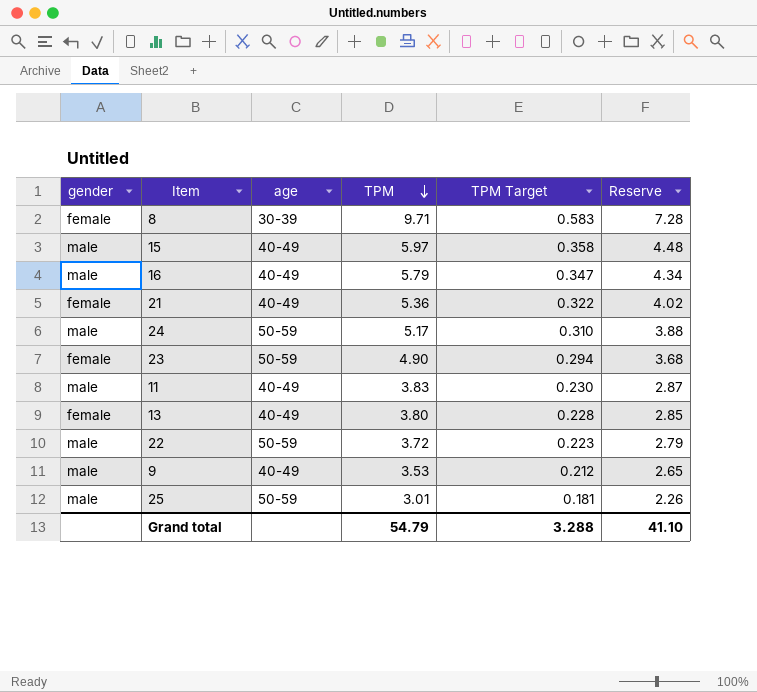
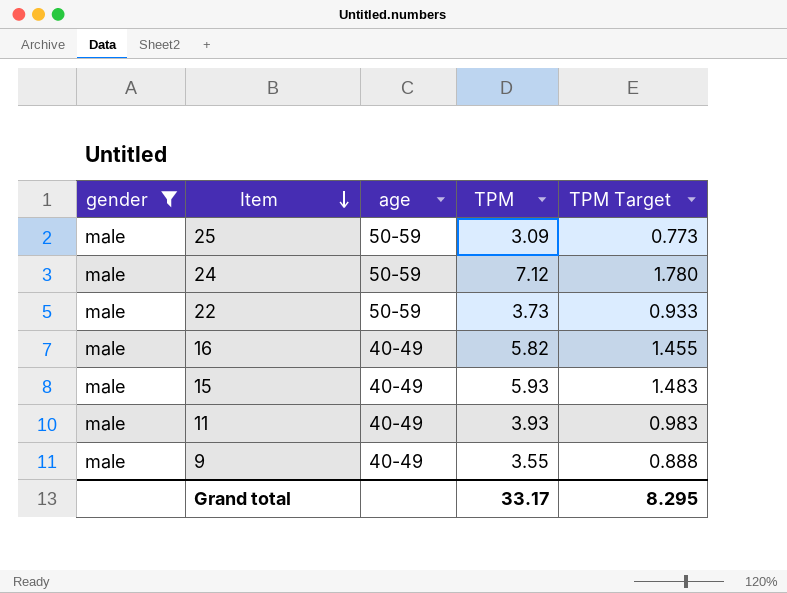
filter: none -> gender = male
row order: TPM descending -> Item descending
column Reserve | formula: [TPM] * 0.75 -> none
column TPM Target | formula: [TPM] * 0.06 -> [TPM] * 0.25
25 | TPM: 3.01 -> 3.09
24 | TPM: 5.17 -> 7.12
22 | TPM: 3.72 -> 3.73
16 | TPM: 5.79 -> 5.82
15 | TPM: 5.97 -> 5.93
11 | TPM: 3.83 -> 3.93
9 | TPM: 3.53 -> 3.55
Grand total | TPM: 54.79 -> 33.17
Grand total | TPM Target: 3.288 -> 8.295

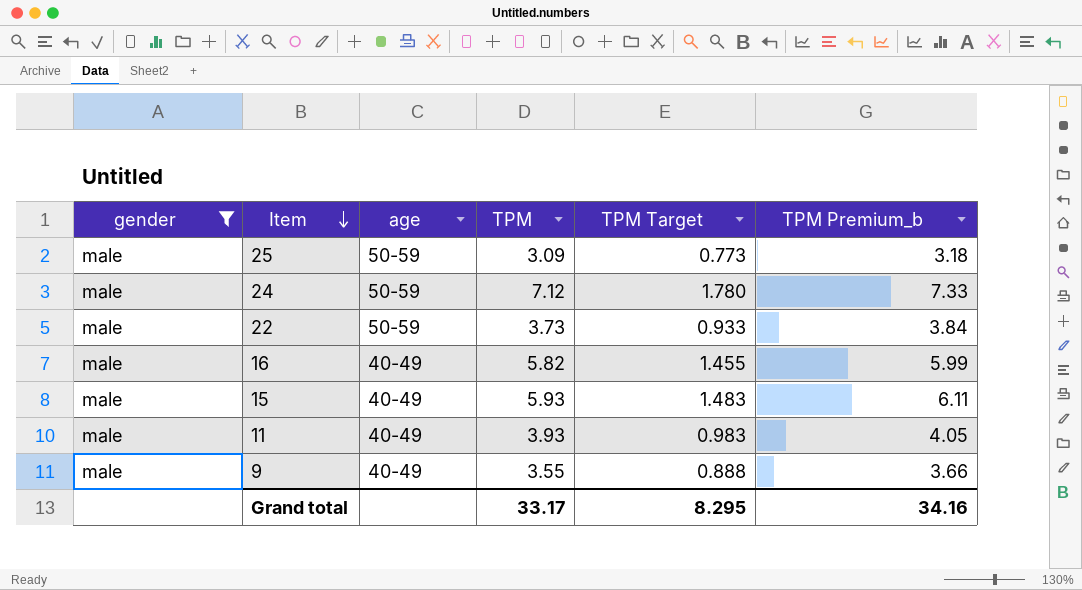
column TPM Premium_b | formula: none -> [TPM] * 1.03

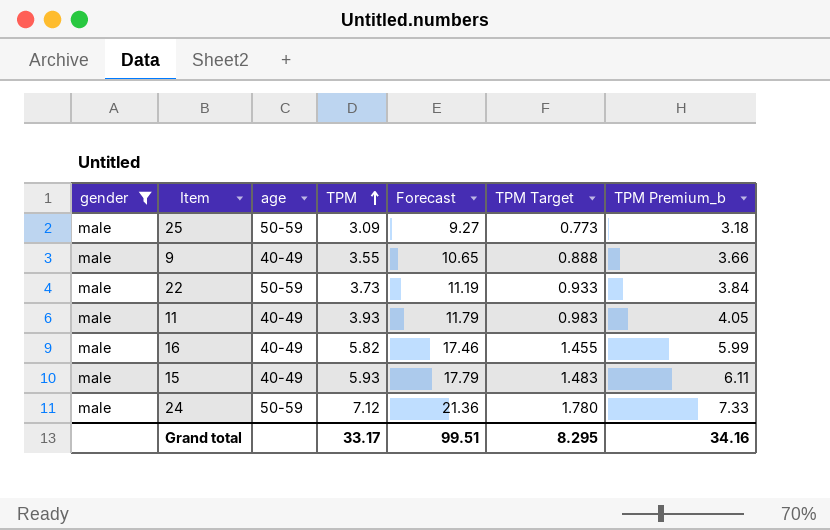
row order: Item descending -> TPM ascending
column Forecast | formula: none -> [TPM] * 3

